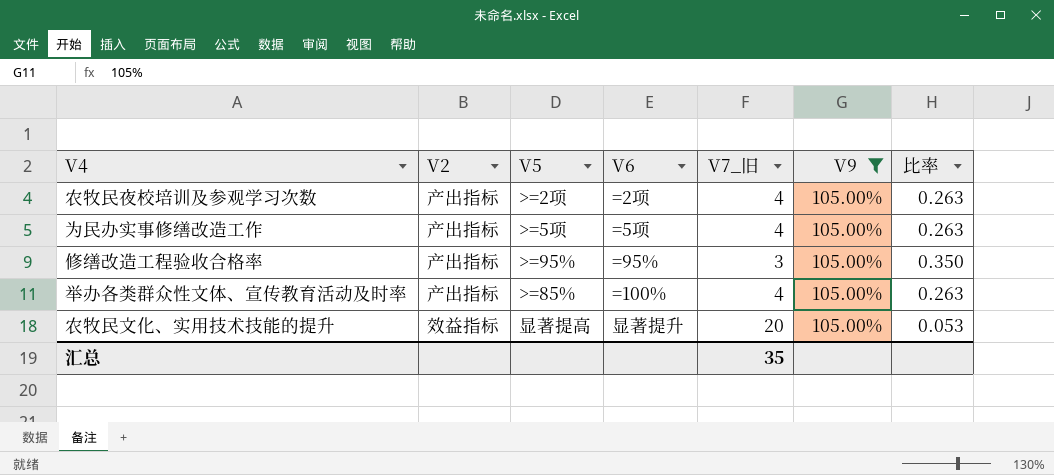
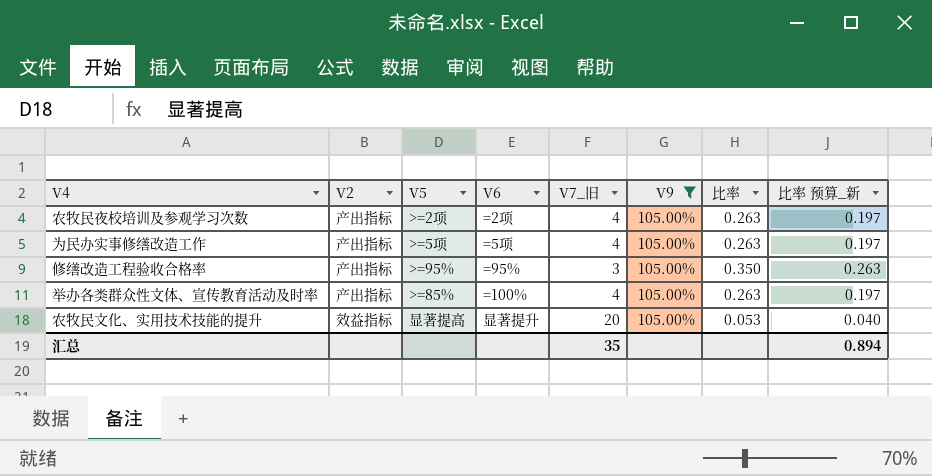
column 比率 预算_新 | formula: none -> [比率] * 0.75

